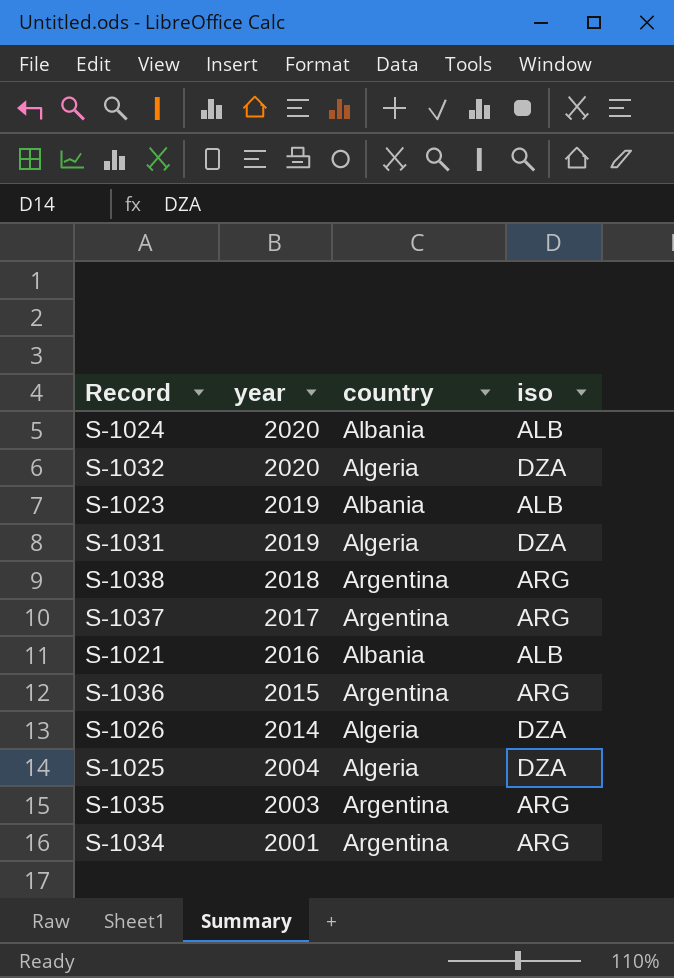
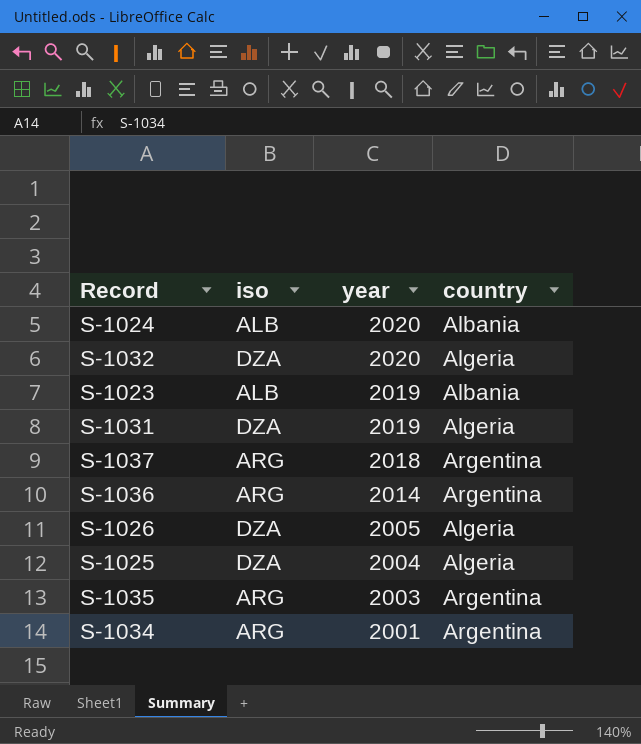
column iso | position: 4 -> 2
row S-1038: 2018 | Argentina | ARG -> none
row S-1021: 2016 | Albania | ALB -> none
S-1037 | year: 2017 -> 2018
S-1036 | year: 2015 -> 2014
S-1026 | year: 2014 -> 2005

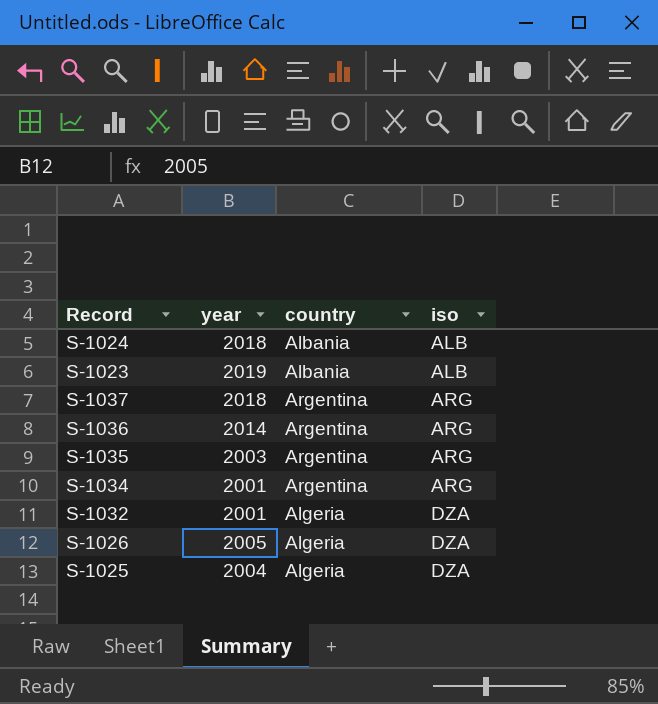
row order: year descending -> iso ascending
column iso | position: 2 -> 4
row S-1031: DZA | 2019 | Algeria -> none
S-1024 | year: 2020 -> 2018
S-1032 | year: 2020 -> 2001

